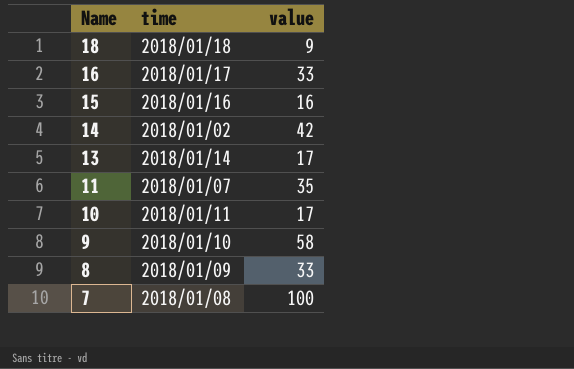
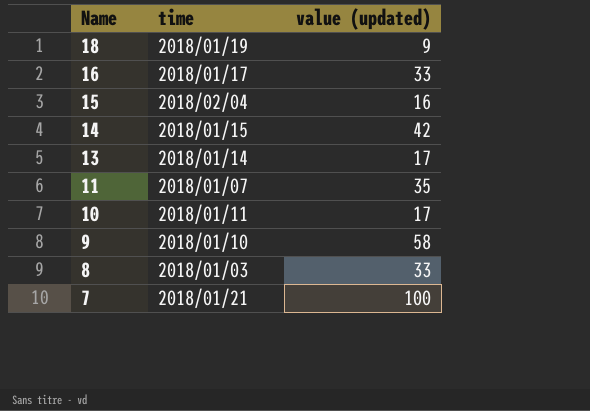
column name: value -> value (updated)
18 | time: 2018/01/18 -> 2018/01/19
15 | time: 2018/01/16 -> 2018/02/04
14 | time: 2018/01/02 -> 2018/01/15
8 | time: 2018/01/09 -> 2018/01/03
7 | time: 2018/01/08 -> 2018/01/21

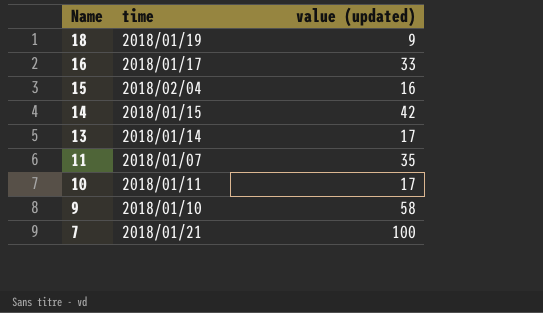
row 8: 2018/01/03 | 33 -> none

